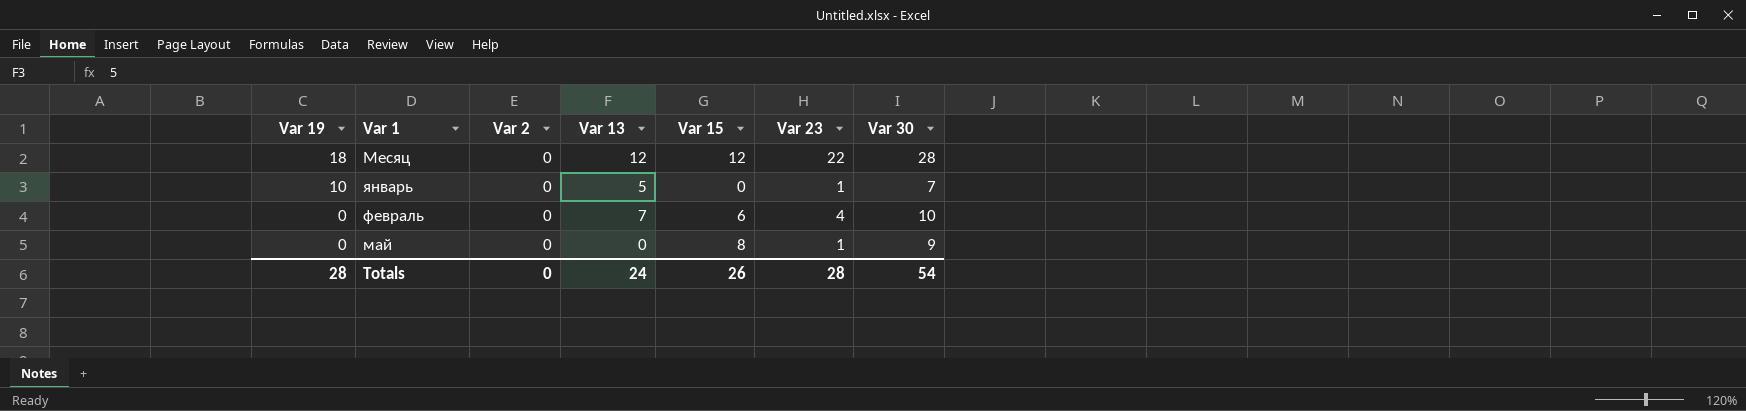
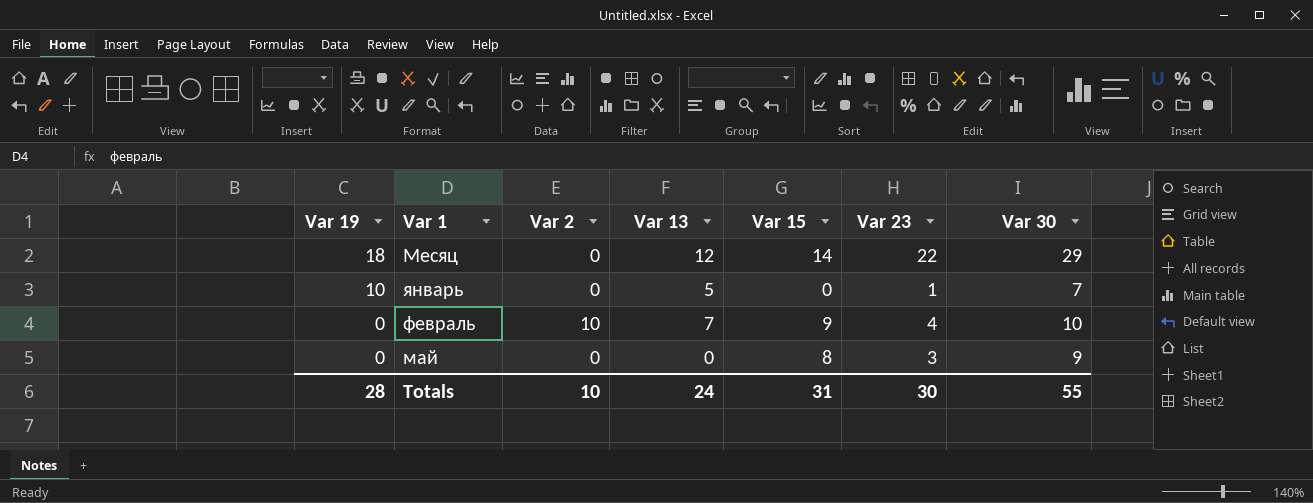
Месяц | Var 15: 12 -> 14
Месяц | Var 30: 28 -> 29
февраль | Var 2: 0 -> 10
февраль | Var 15: 6 -> 9
май | Var 23: 1 -> 3
Totals | Var 2: 0 -> 10
Totals | Var 15: 26 -> 31
Totals | Var 23: 28 -> 30
Totals | Var 30: 54 -> 55

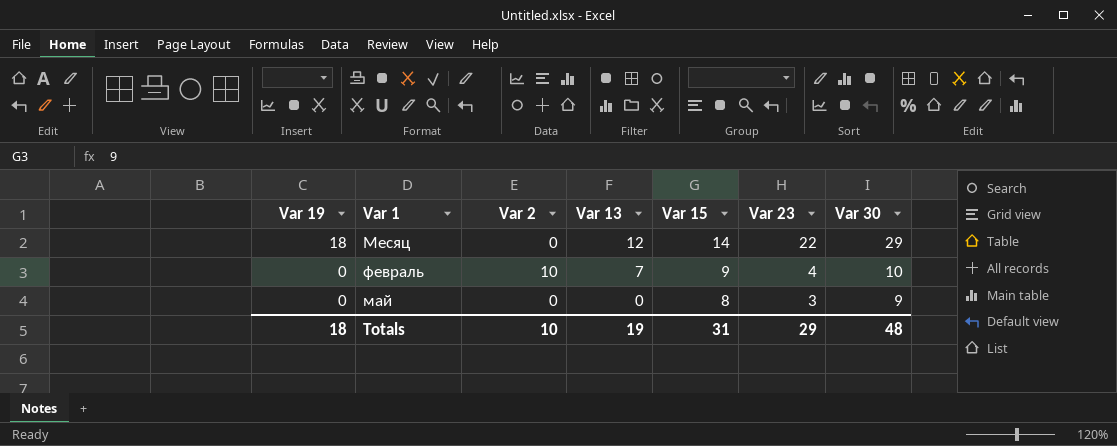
row январь: 10 | 0 | 5 | 0 | 1 | 7 -> none
Totals | Var 19: 28 -> 18
Totals | Var 13: 24 -> 19
Totals | Var 23: 30 -> 29
Totals | Var 30: 55 -> 48

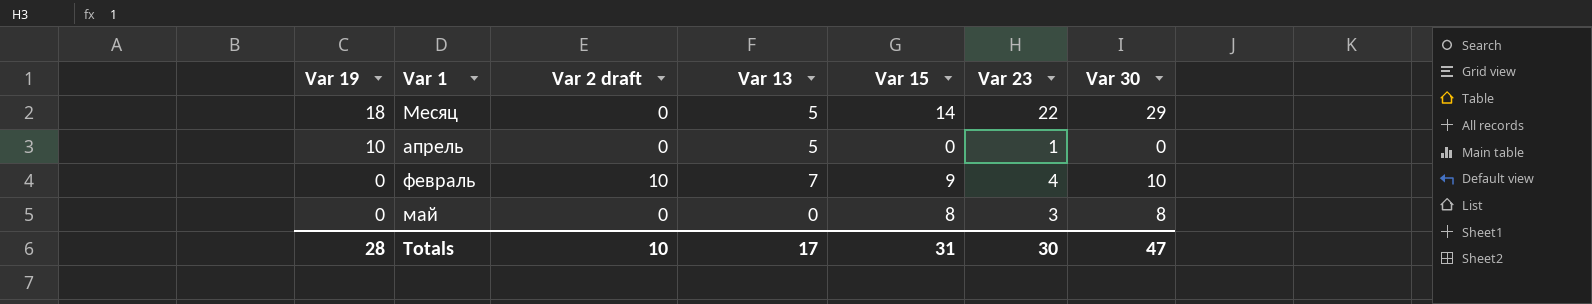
column name: Var 2 -> Var 2 draft
Месяц | Var 13: 12 -> 5
row апрель: none -> 10 | 0 | 5 | 0 | 1 | 0
май | Var 30: 9 -> 8
Totals | Var 19: 18 -> 28
Totals | Var 13: 19 -> 17
Totals | Var 23: 29 -> 30
Totals | Var 30: 48 -> 47

